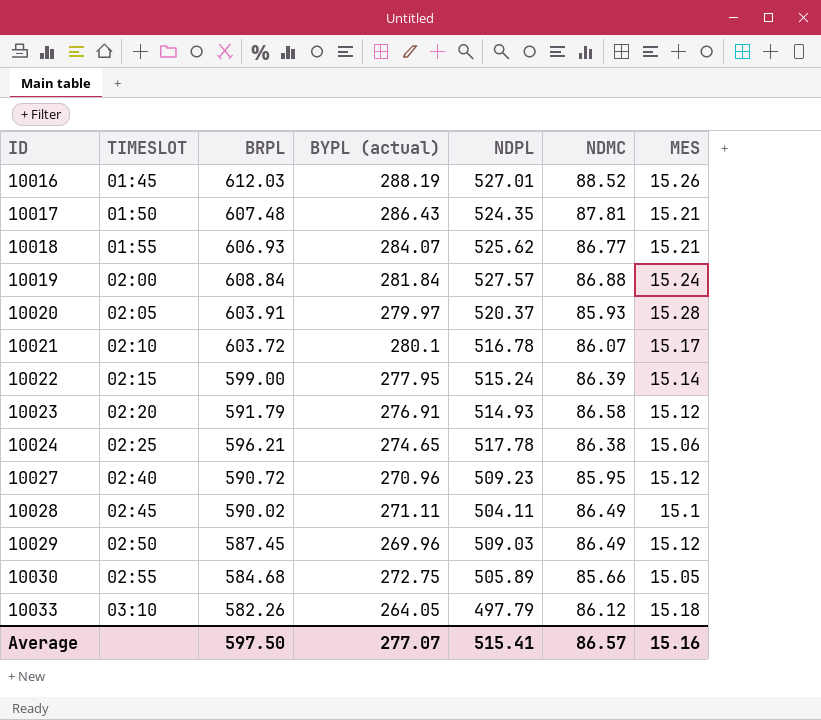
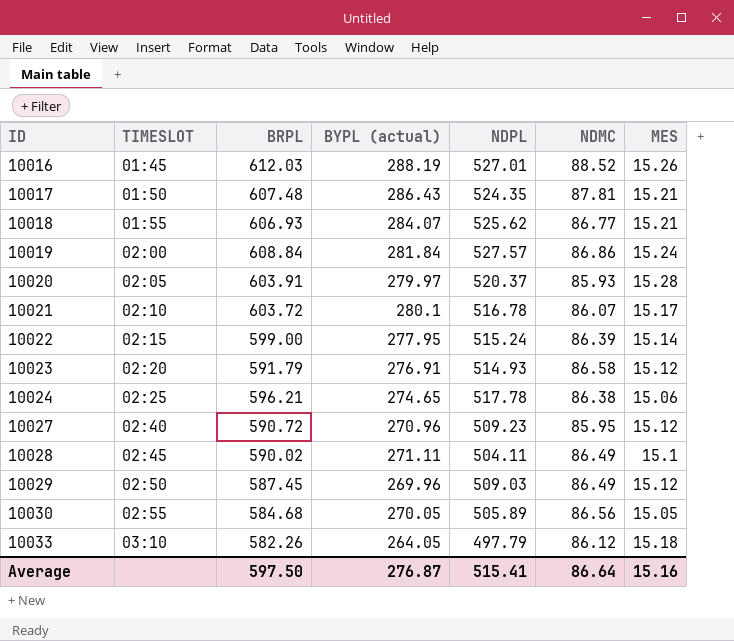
10019 | NDMC: 86.88 -> 86.86
10030 | BYPL (actual): 272.75 -> 270.05
10030 | NDMC: 85.66 -> 86.56
Average | BYPL (actual): 277.07 -> 276.87
Average | NDMC: 86.57 -> 86.64

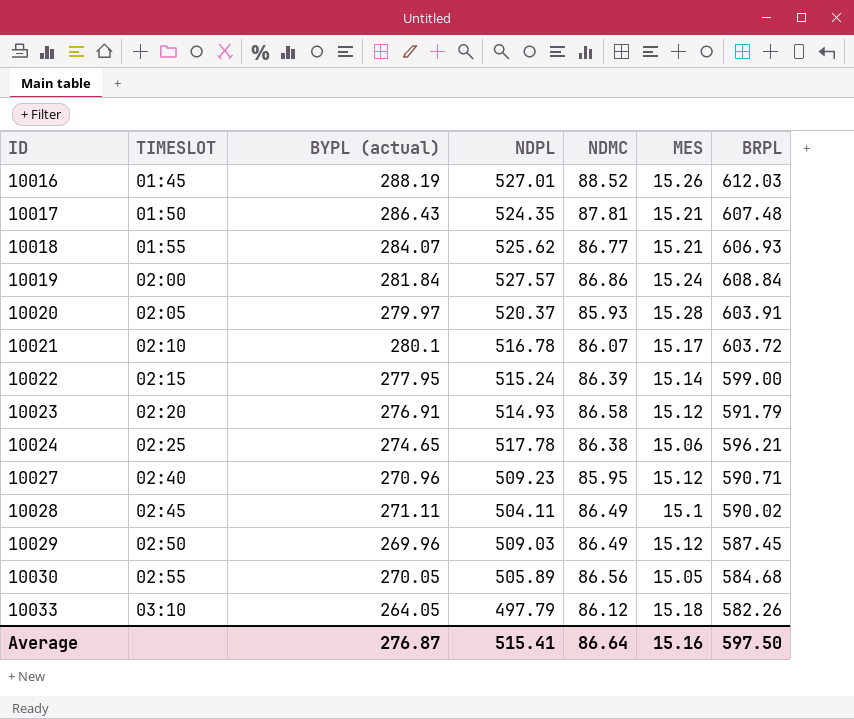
column BRPL | position: 3 -> 7
10027 | BRPL: 590.72 -> 590.71

